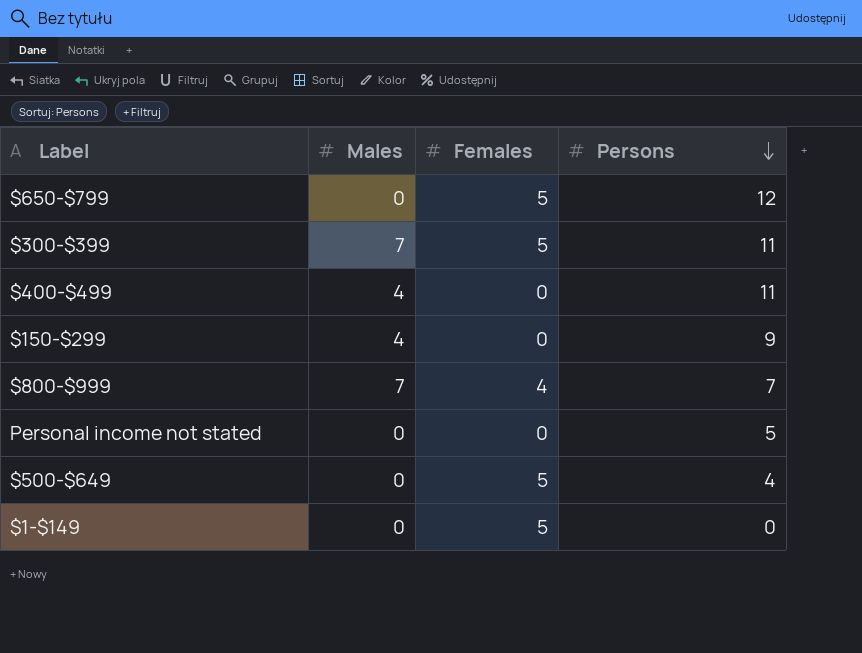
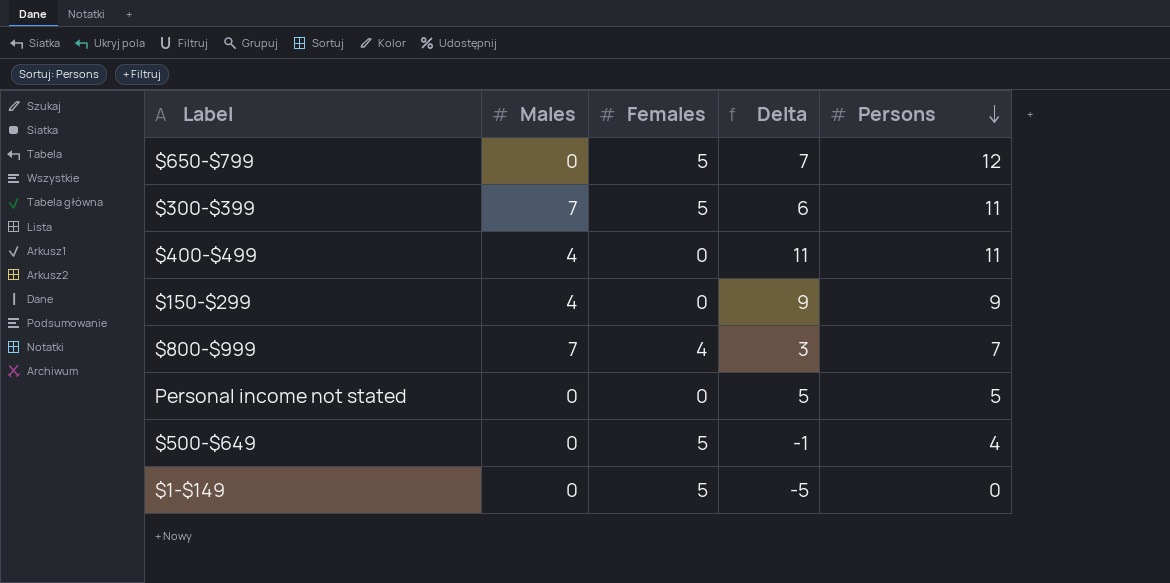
column Delta | formula: none -> [Persons] - [Females]

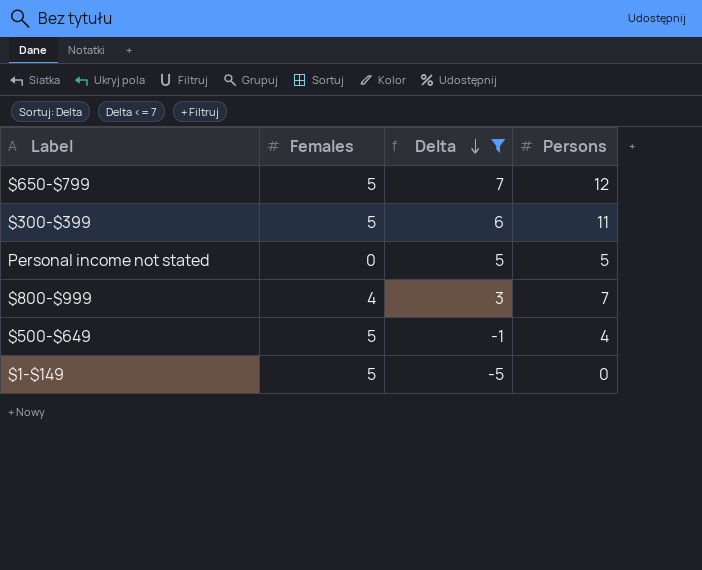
filter: none -> Delta <= 7
row order: Persons descending -> Delta descending
column Males | position: 2 -> none

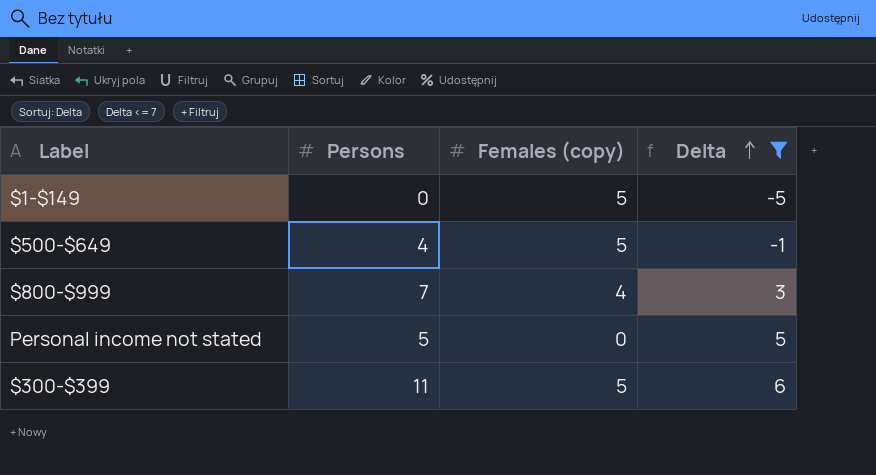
row order: Delta descending -> Delta ascending
column Persons | position: 4 -> 2
column name: Females -> Females (copy)
row $650-$799: 5 | 7 | 12 -> none

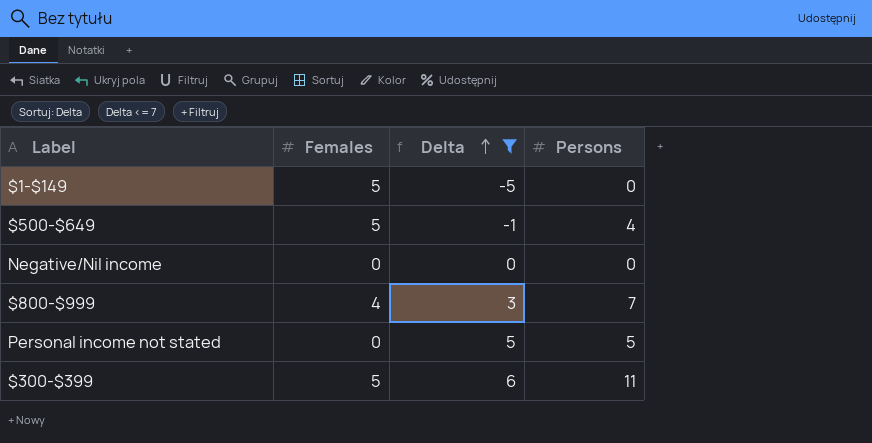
column name: Females (copy) -> Females
column Persons | position: 2 -> 4
row Negative/Nil income: none -> 0 | 0 | 0

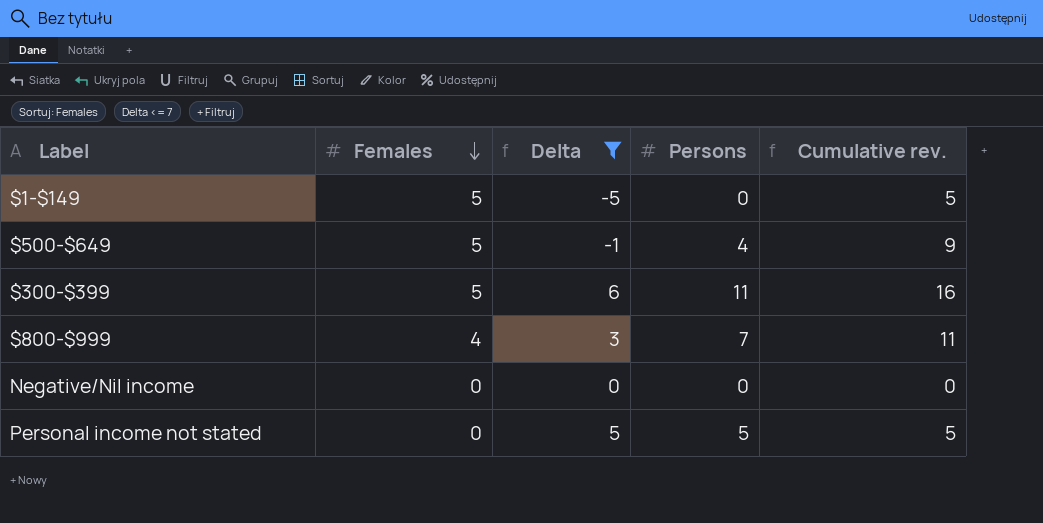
row order: Delta ascending -> Females descending
column Cumulative rev. | formula: none -> [Females] + [Persons]

